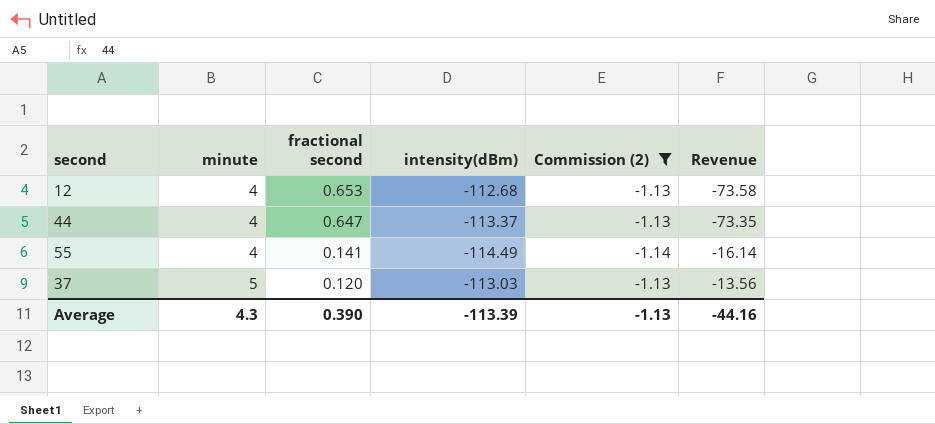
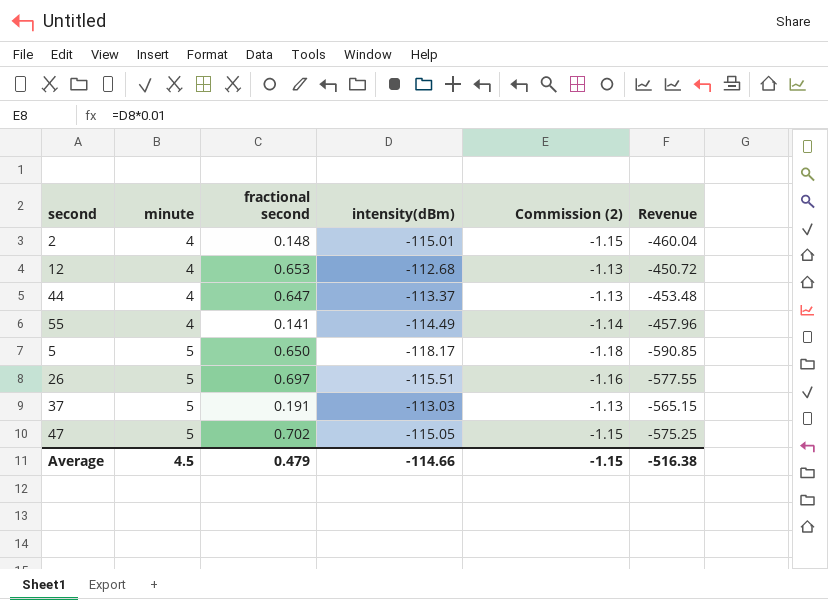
filter: Commission (2) >= -1.14 -> none
column Revenue | formula: [fractional second] * [intensity(dBm)] -> [minute] * [intensity(dBm)]
37 | fractional second: 0.120 -> 0.191
Average | minute: 4.3 -> 4.5
Average | fractional second: 0.390 -> 0.479
Average | intensity(dBm): -113.39 -> -114.66
Average | Commission (2): -1.13 -> -1.15
Average | Revenue: -44.16 -> -516.38

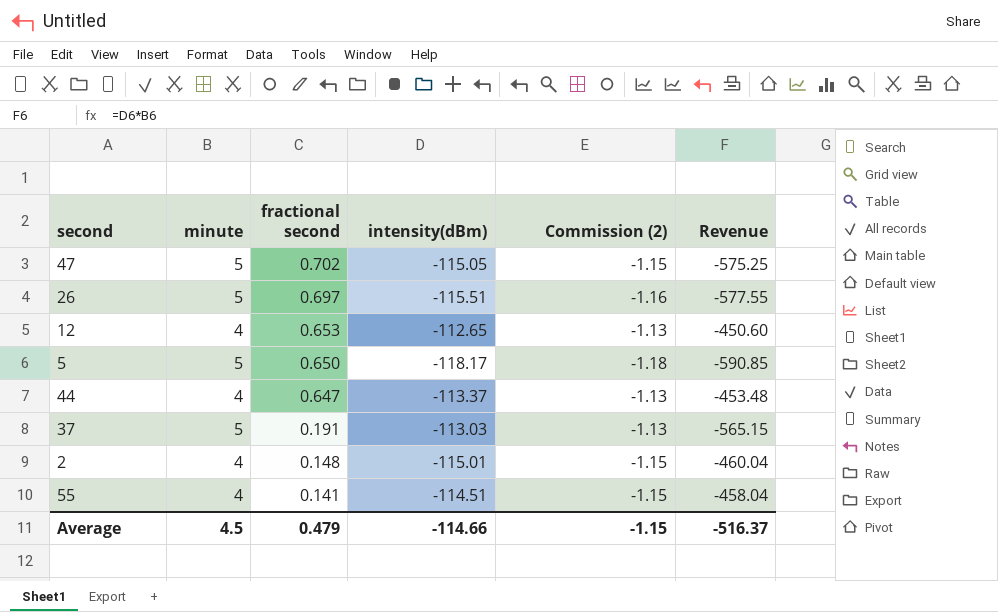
row order: minute ascending -> fractional second descending
12 | intensity(dBm): -112.68 -> -112.65
12 | Revenue: -450.72 -> -450.60
55 | intensity(dBm): -114.49 -> -114.51
55 | Commission (2): -1.14 -> -1.15
55 | Revenue: -457.96 -> -458.04
Average | Revenue: -516.38 -> -516.37

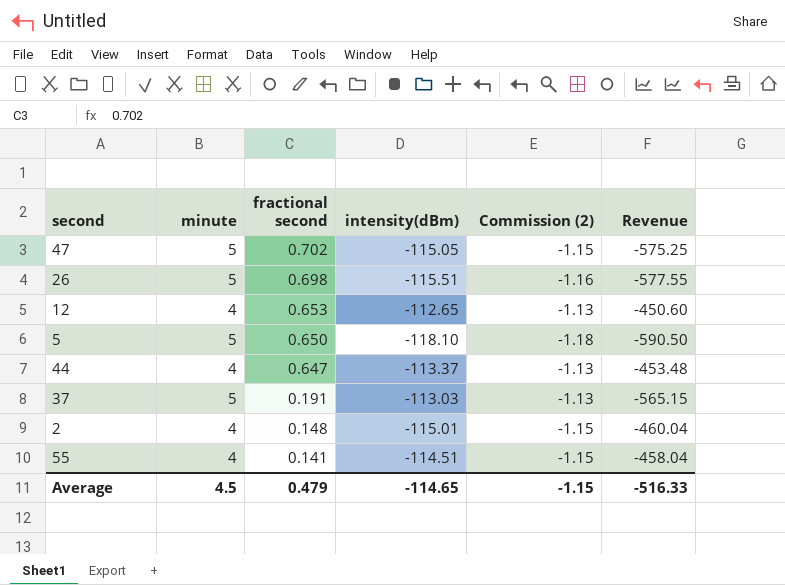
26 | fractional second: 0.697 -> 0.698
5 | intensity(dBm): -118.17 -> -118.10
5 | Revenue: -590.85 -> -590.50
Average | intensity(dBm): -114.66 -> -114.65
Average | Revenue: -516.37 -> -516.33

